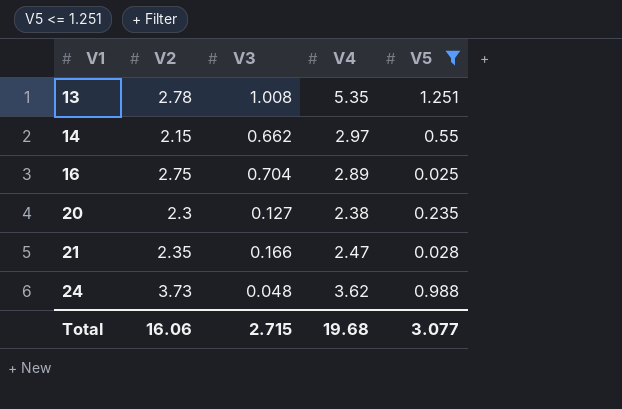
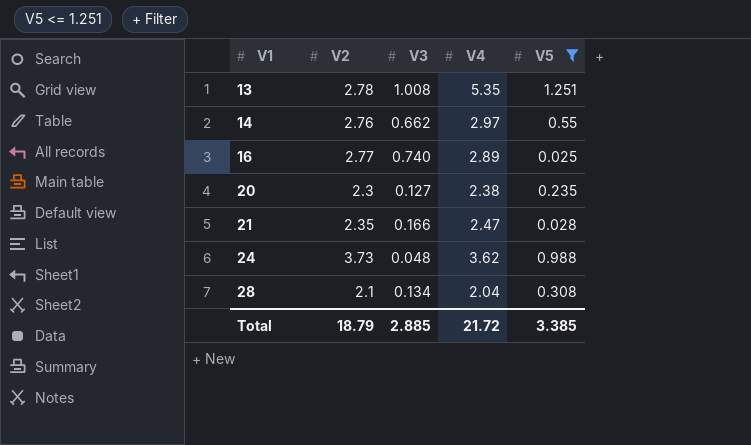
14 | V2: 2.15 -> 2.76
16 | V2: 2.75 -> 2.77
16 | V3: 0.704 -> 0.740
row 28: none -> 2.1 | 0.134 | 2.04 | 0.308
Total | V2: 16.06 -> 18.79
Total | V3: 2.715 -> 2.885
Total | V4: 19.68 -> 21.72
Total | V5: 3.077 -> 3.385

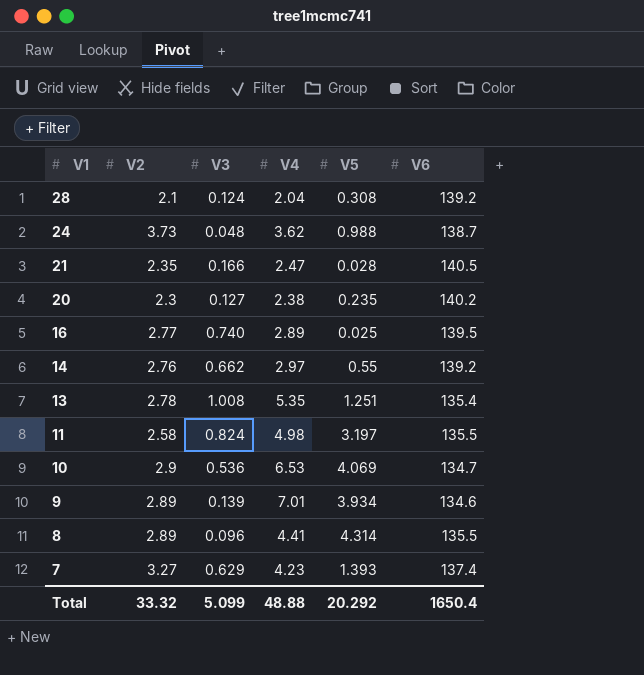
filter: V5 <= 1.251 -> none
row order: V1 ascending -> V1 descending
column V6 | position: none -> 6
28 | V3: 0.134 -> 0.124
Total | V2: 18.79 -> 33.32
Total | V3: 2.885 -> 5.099
Total | V4: 21.72 -> 48.88
Total | V5: 3.385 -> 20.292

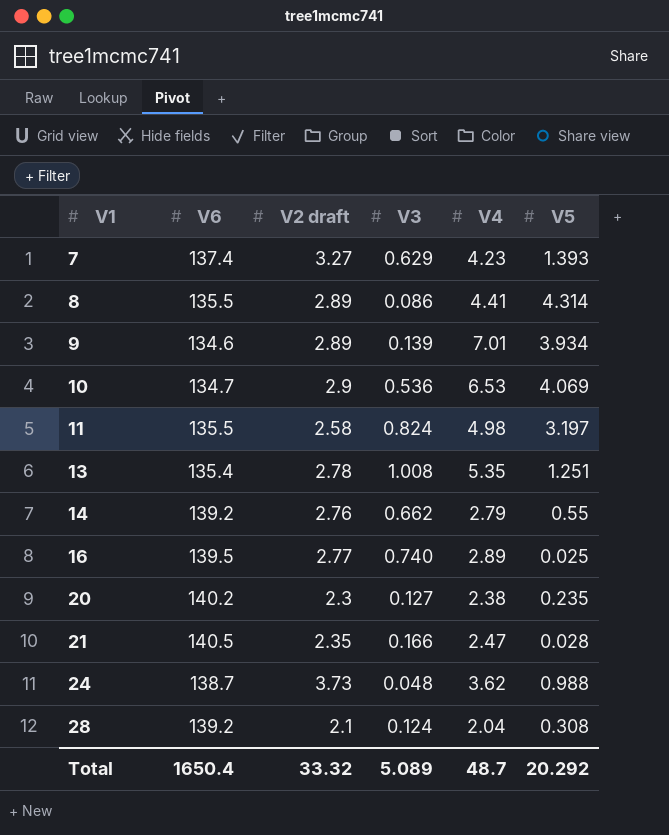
row order: V1 descending -> V1 ascending
column V6 | position: 6 -> 2
column name: V2 -> V2 draft
8 | V3: 0.096 -> 0.086
14 | V4: 2.97 -> 2.79
Total | V3: 5.099 -> 5.089
Total | V4: 48.88 -> 48.7

